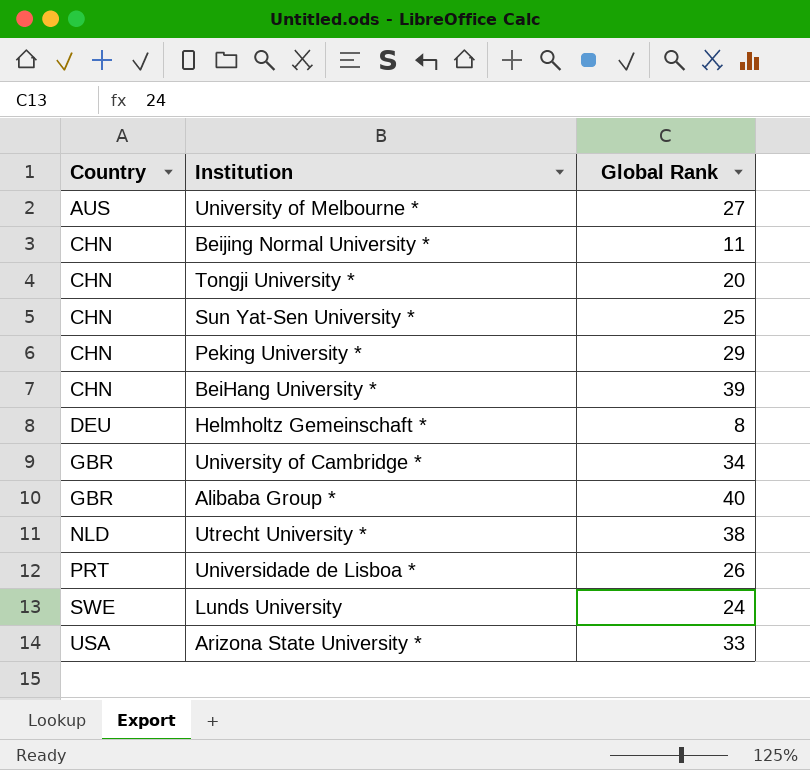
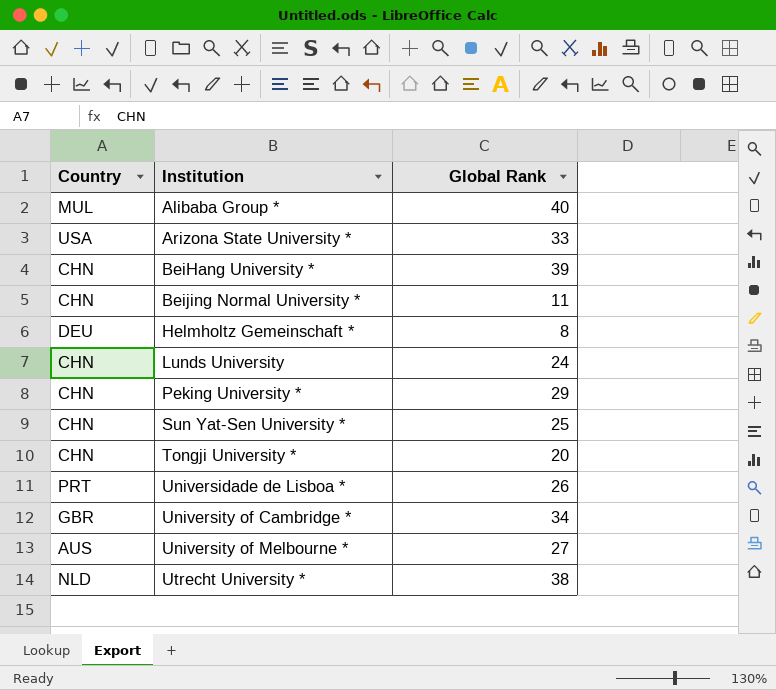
row order: Country ascending -> Institution ascending
Alibaba Group * | Country: GBR -> MUL
Lunds University | Country: SWE -> CHN

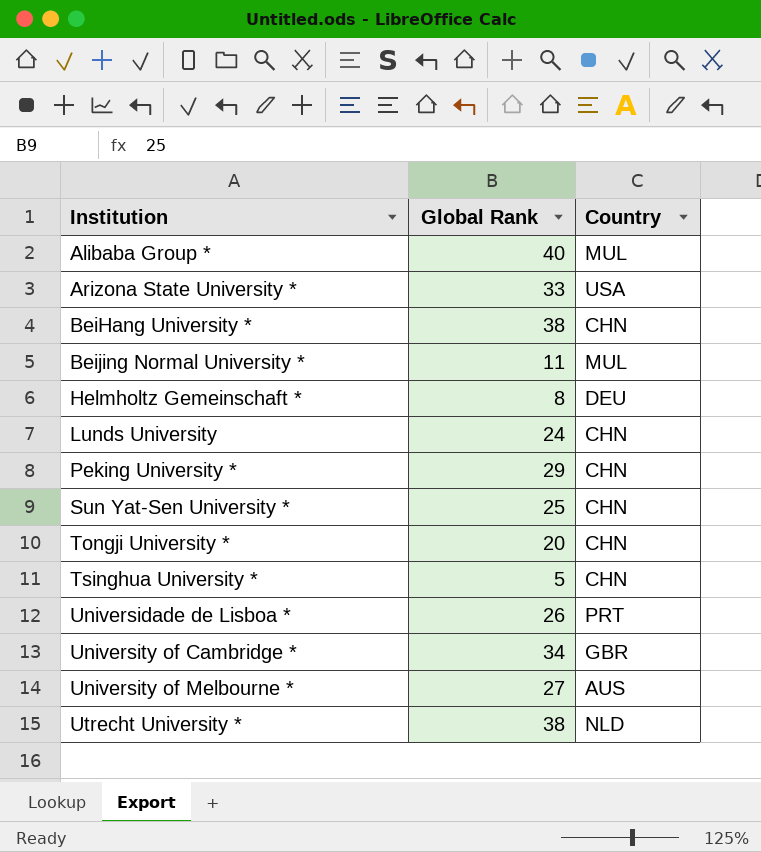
column Country | position: 1 -> 3
BeiHang University * | Global Rank: 39 -> 38
Beijing Normal University * | Country: CHN -> MUL
row Tsinghua University *: none -> 5 | CHN

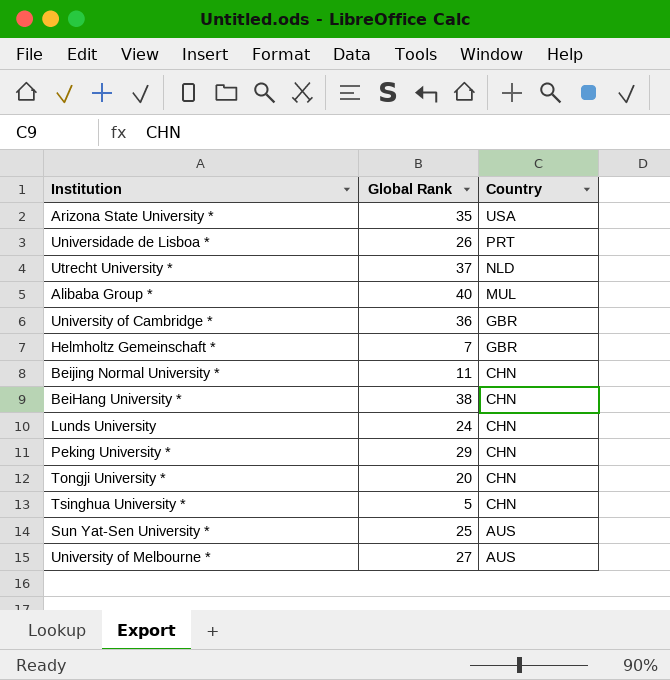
row order: Institution ascending -> Country descending
Arizona State University * | Global Rank: 33 -> 35
Utrecht University * | Global Rank: 38 -> 37
University of Cambridge * | Global Rank: 34 -> 36
Helmholtz Gemeinschaft * | Global Rank: 8 -> 7
Helmholtz Gemeinschaft * | Country: DEU -> GBR
Beijing Normal University * | Country: MUL -> CHN
Sun Yat-Sen University * | Country: CHN -> AUS

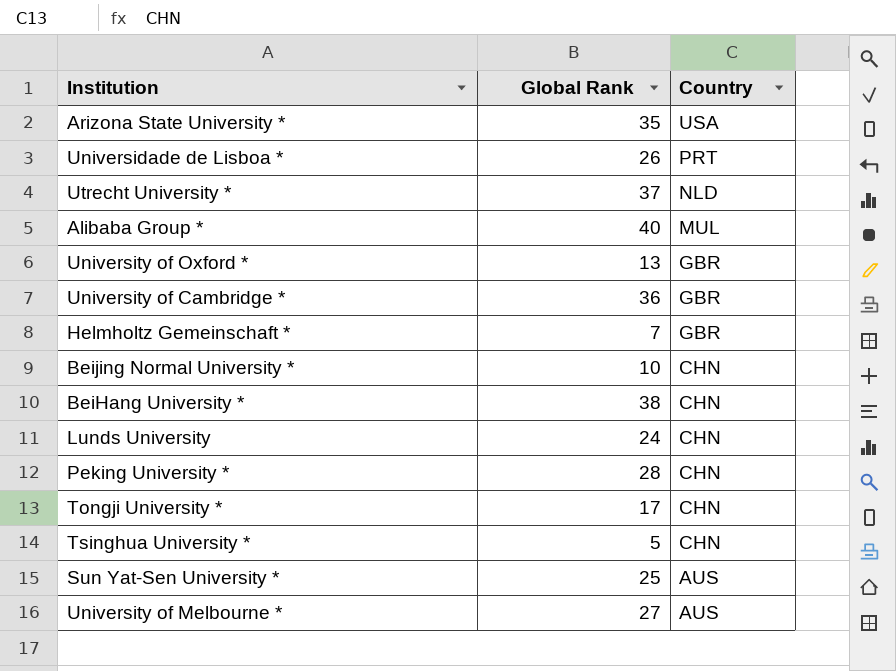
row University of Oxford *: none -> 13 | GBR
Beijing Normal University * | Global Rank: 11 -> 10
Peking University * | Global Rank: 29 -> 28
Tongji University * | Global Rank: 20 -> 17

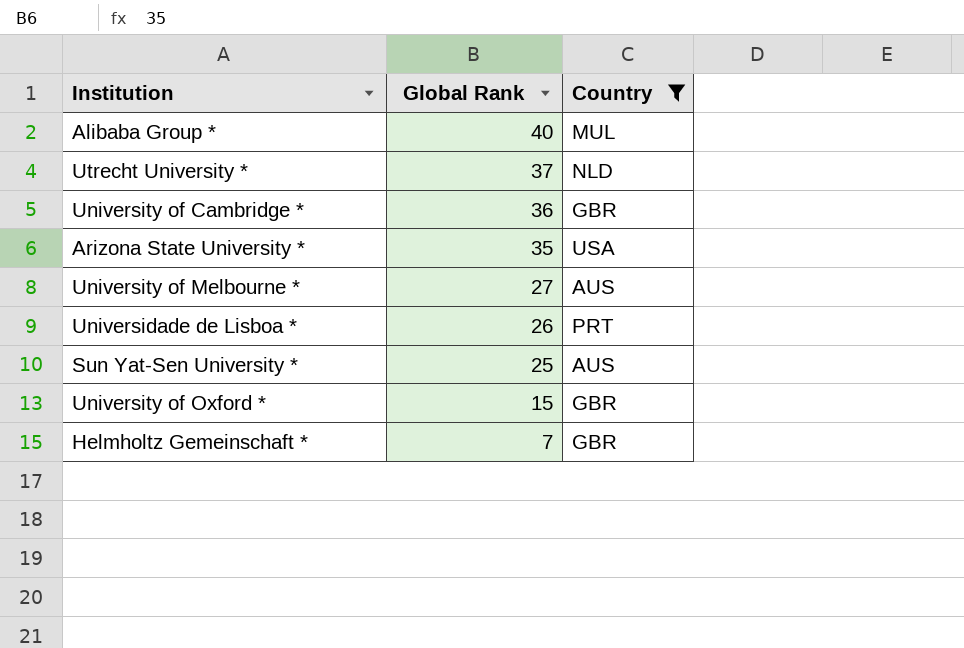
filter: none -> Country != CHN
row order: Country descending -> Global Rank descending
University of Oxford * | Global Rank: 13 -> 15

